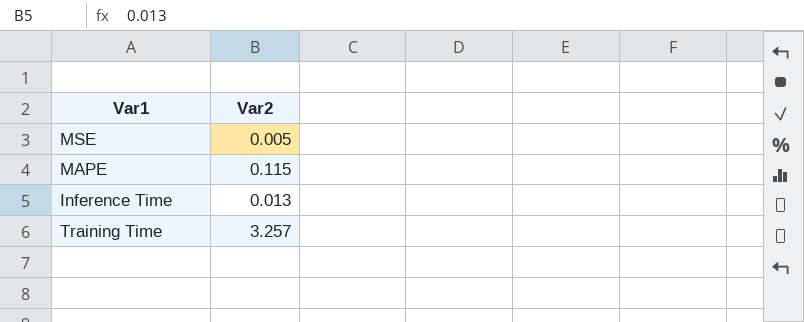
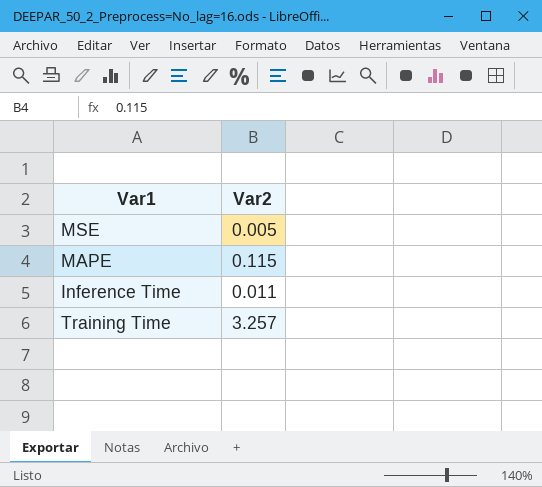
Inference Time | Var2: 0.013 -> 0.011

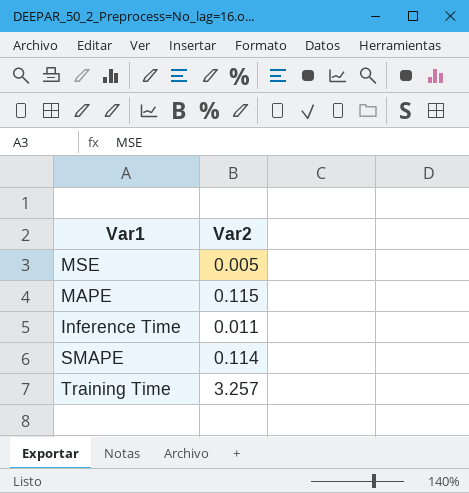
row SMAPE: none -> 0.114

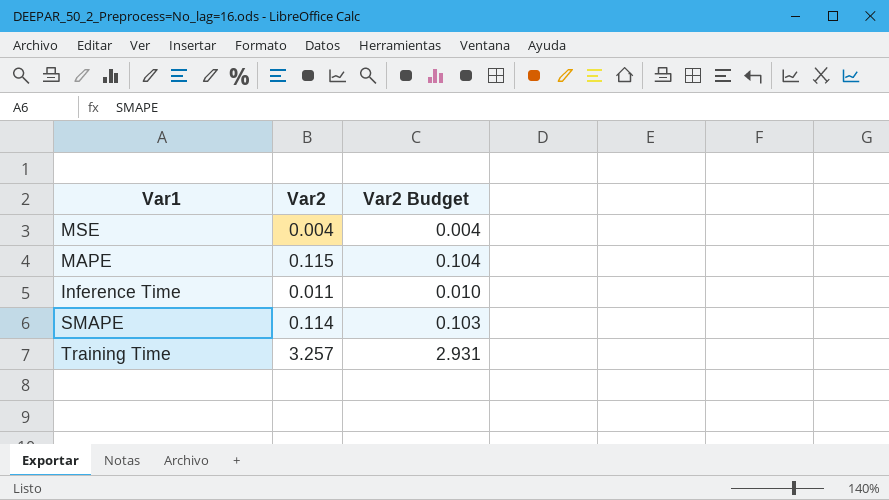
column Var2 Budget | formula: none -> [Var2] * 0.9
MSE | Var2: 0.005 -> 0.004

